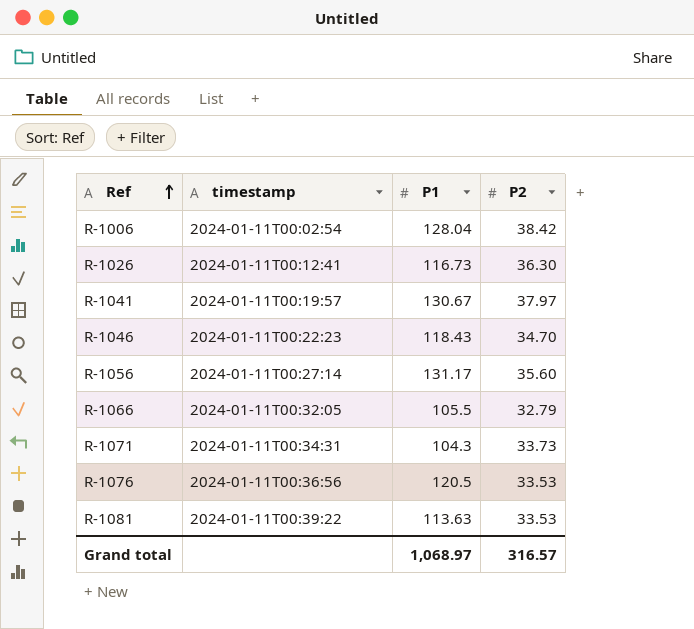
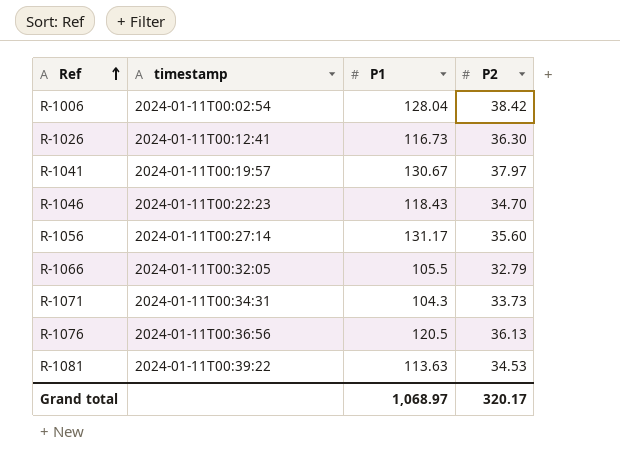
R-1076 | P2: 33.53 -> 36.13
R-1081 | P2: 33.53 -> 34.53
Grand total | P2: 316.57 -> 320.17

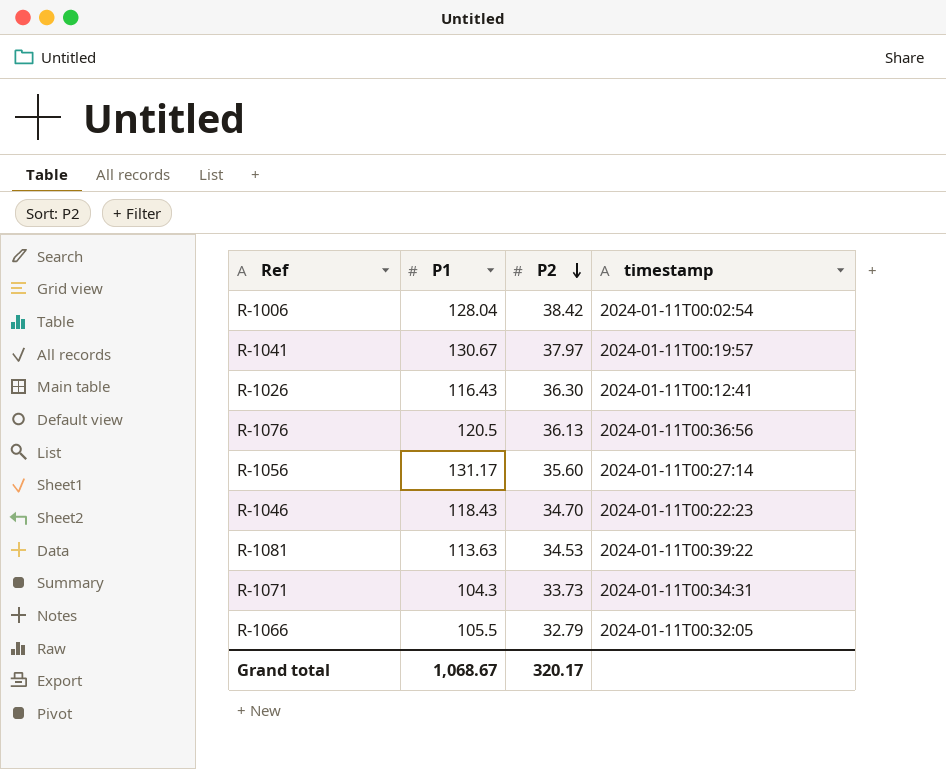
row order: Ref ascending -> P2 descending
column timestamp | position: 2 -> 4
R-1026 | P1: 116.73 -> 116.43
Grand total | P1: 1,068.97 -> 1,068.67

